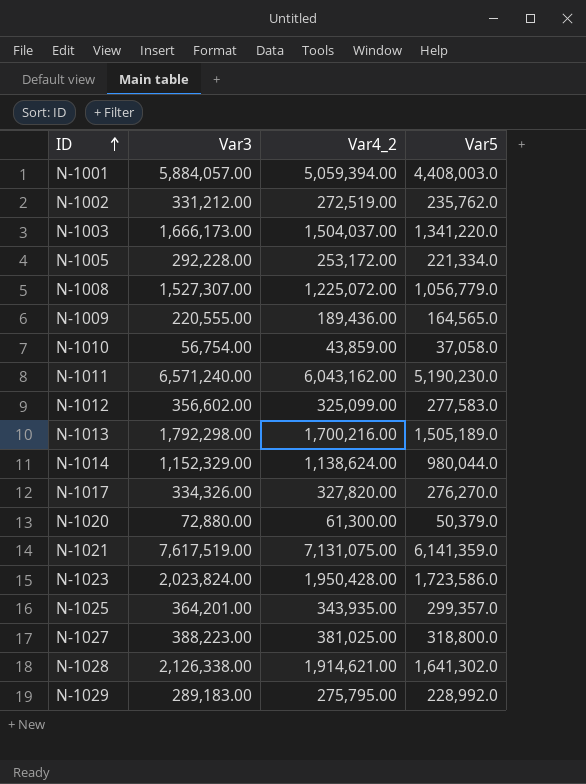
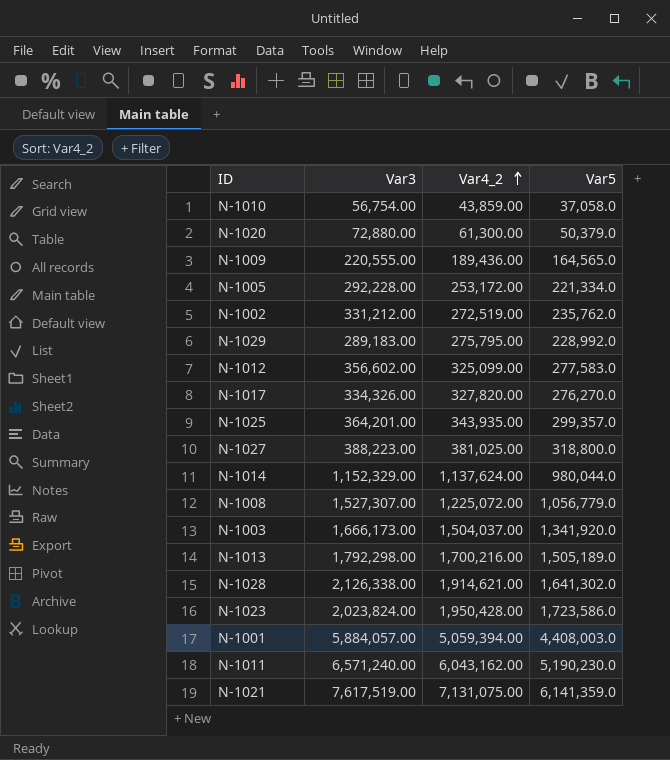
row order: ID ascending -> Var4_2 ascending
N-1014 | Var4_2: 1,138,624.00 -> 1,137,624.00
N-1003 | Var5: 1,341,220.0 -> 1,341,920.0

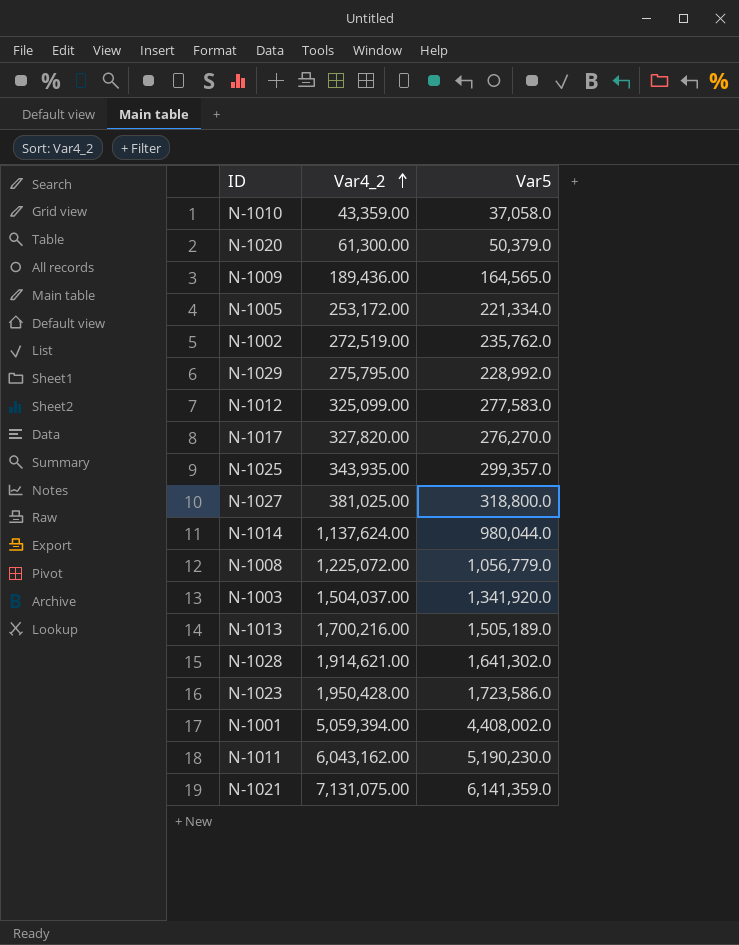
column Var3 | position: 2 -> none
N-1010 | Var4_2: 43,859.00 -> 43,359.00
N-1001 | Var5: 4,408,003.0 -> 4,408,002.0

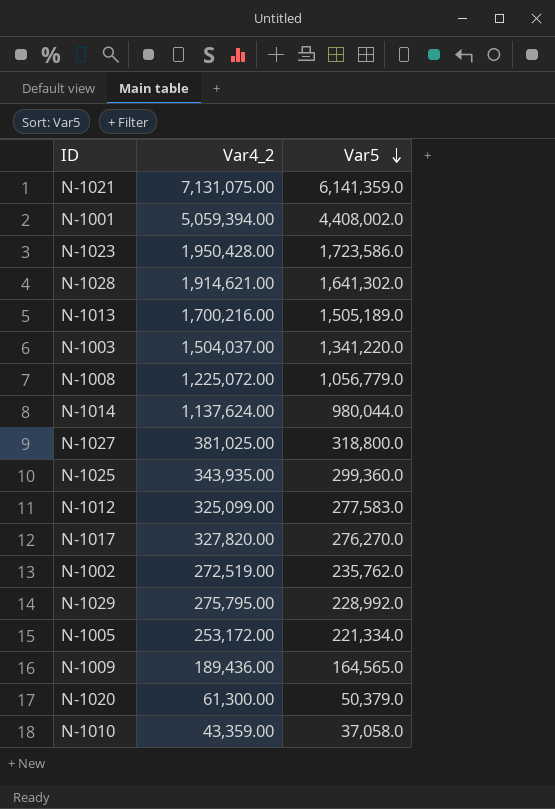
row order: Var4_2 ascending -> Var5 descending
row N-1011: 6,043,162.00 | 5,190,230.0 -> none
N-1003 | Var5: 1,341,920.0 -> 1,341,220.0
N-1025 | Var5: 299,357.0 -> 299,360.0

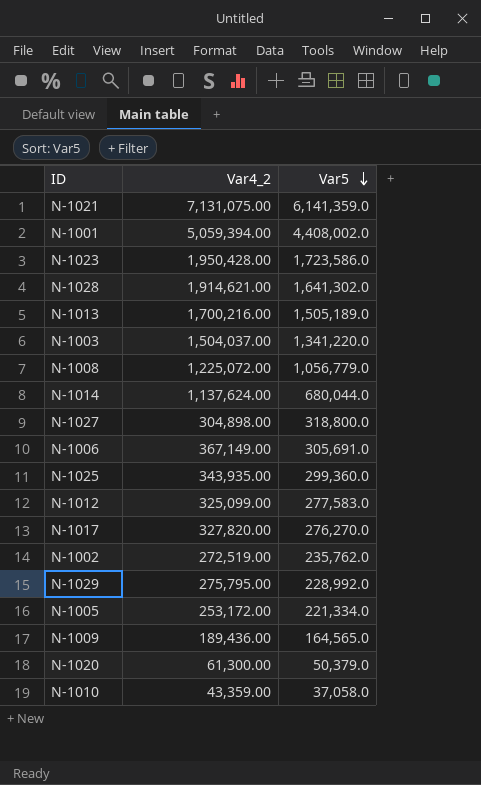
N-1014 | Var5: 980,044.0 -> 680,044.0
N-1027 | Var4_2: 381,025.00 -> 304,898.00
row N-1006: none -> 367,149.00 | 305,691.0

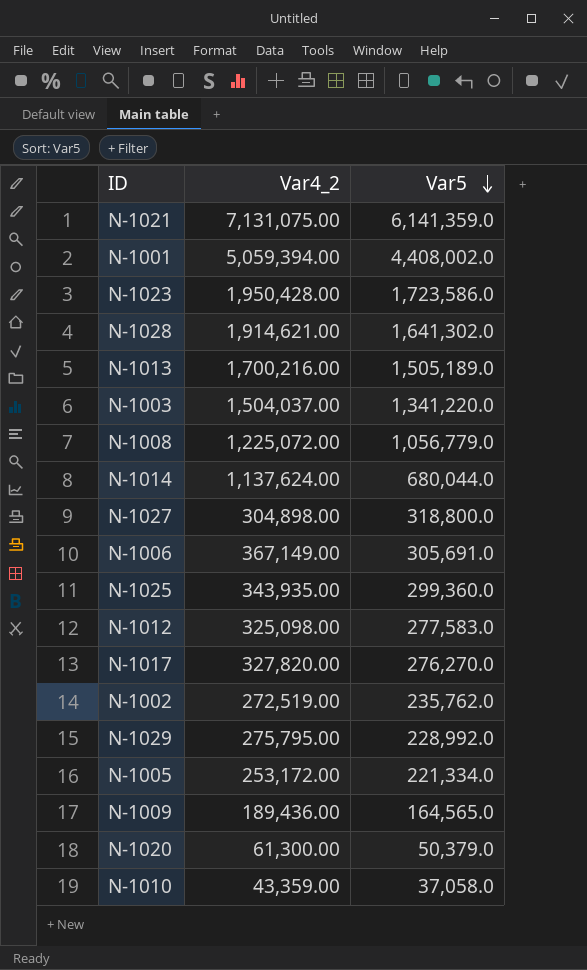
N-1012 | Var4_2: 325,099.00 -> 325,098.00

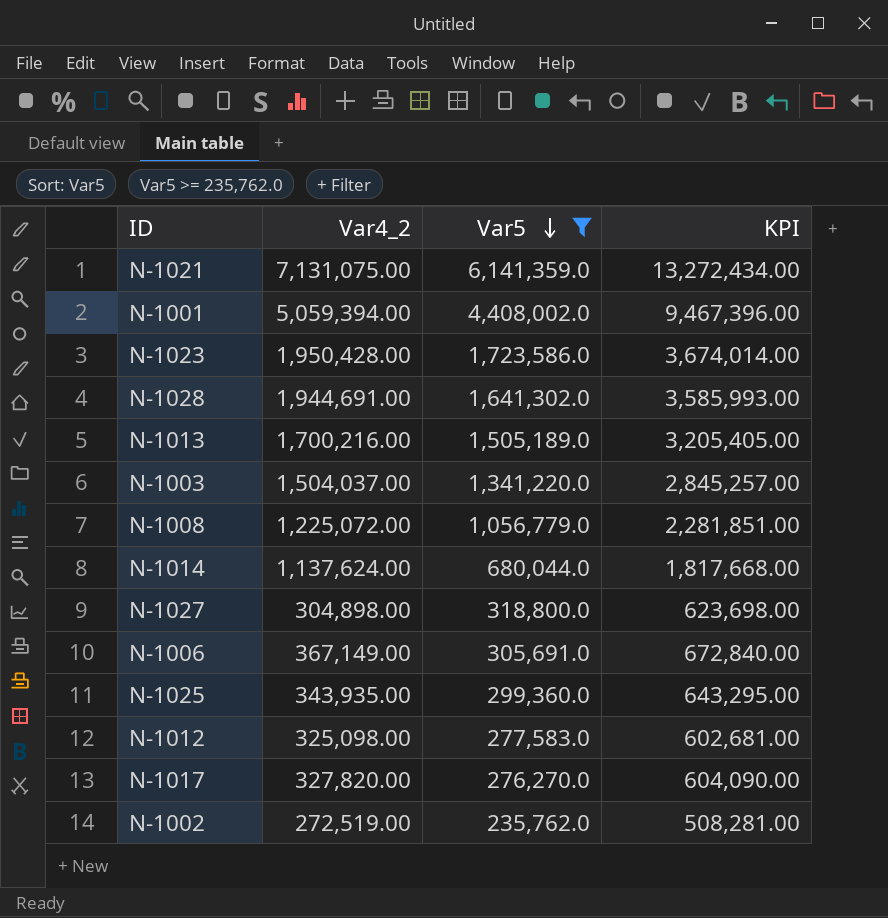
filter: none -> Var5 >= 235,762.0
column KPI | formula: none -> [Var4_2] + [Var5]
N-1028 | Var4_2: 1,914,621.00 -> 1,944,691.00

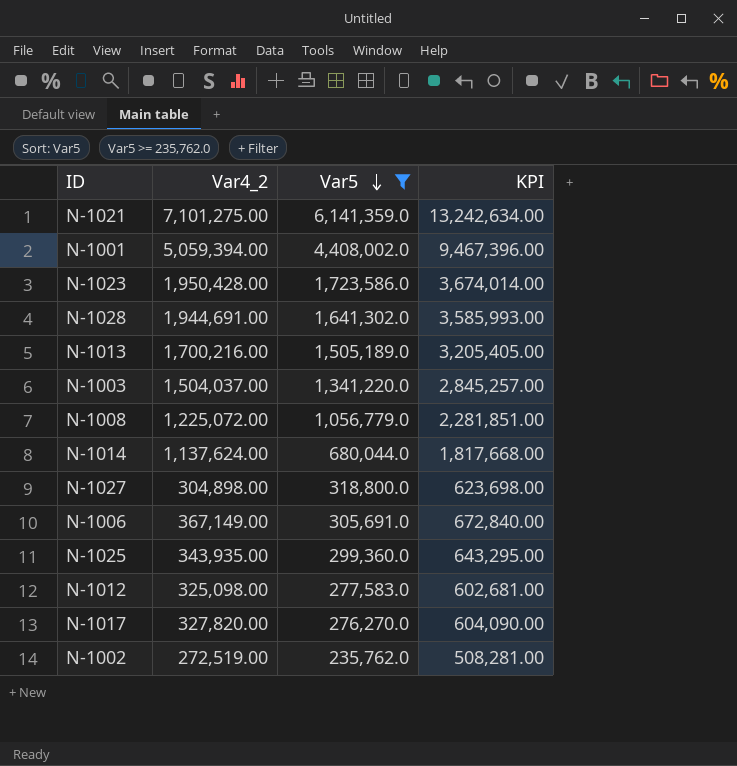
N-1021 | Var4_2: 7,131,075.00 -> 7,101,275.00
N-1021 | KPI: 13,272,434.00 -> 13,242,634.00

